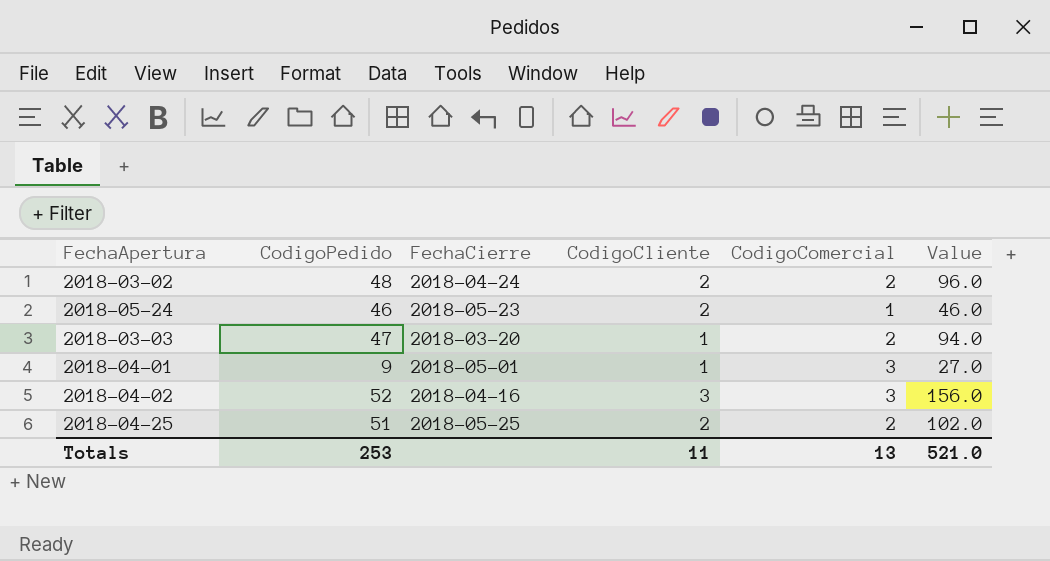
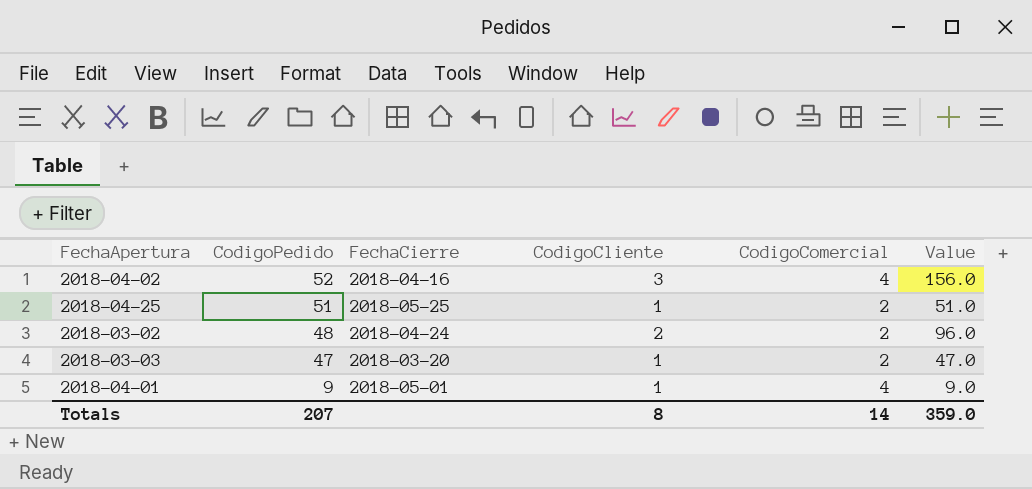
row order: none -> CodigoPedido descending
column Value | formula: [CodigoPedido] * [CodigoComercial] -> [CodigoPedido] * [CodigoCliente]
row 2018-05-24: 46 | 2018-05-23 | 2 | 1 | 46.0 -> none
2018-04-02 | CodigoComercial: 3 -> 4
2018-04-25 | CodigoCliente: 2 -> 1
2018-04-01 | CodigoComercial: 3 -> 4
Totals | CodigoPedido: 253 -> 207
Totals | CodigoCliente: 11 -> 8
Totals | CodigoComercial: 13 -> 14
Totals | Value: 521.0 -> 359.0

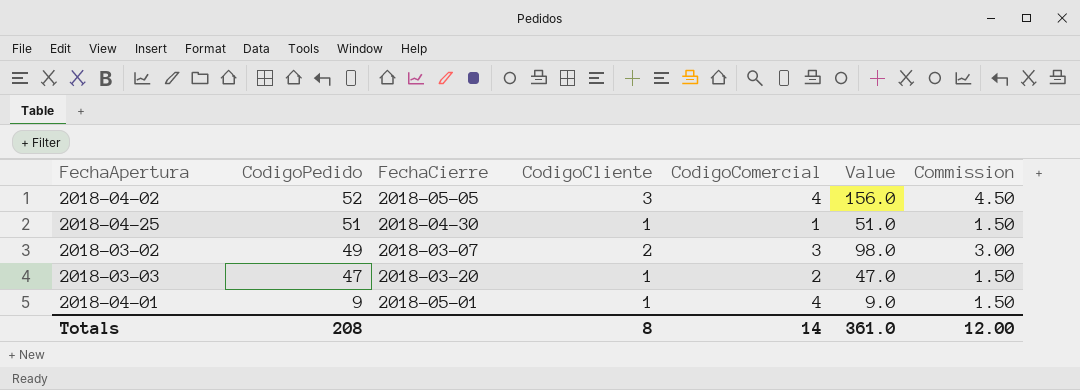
column Commission | formula: none -> [CodigoCliente] * 1.5
2018-04-02 | FechaCierre: 2018-04-16 -> 2018-05-05
2018-04-25 | FechaCierre: 2018-05-25 -> 2018-04-30
2018-04-25 | CodigoComercial: 2 -> 1
2018-03-02 | CodigoPedido: 48 -> 49
2018-03-02 | FechaCierre: 2018-04-24 -> 2018-03-07
2018-03-02 | CodigoComercial: 2 -> 3
2018-03-02 | Value: 96.0 -> 98.0
Totals | CodigoPedido: 207 -> 208
Totals | Value: 359.0 -> 361.0

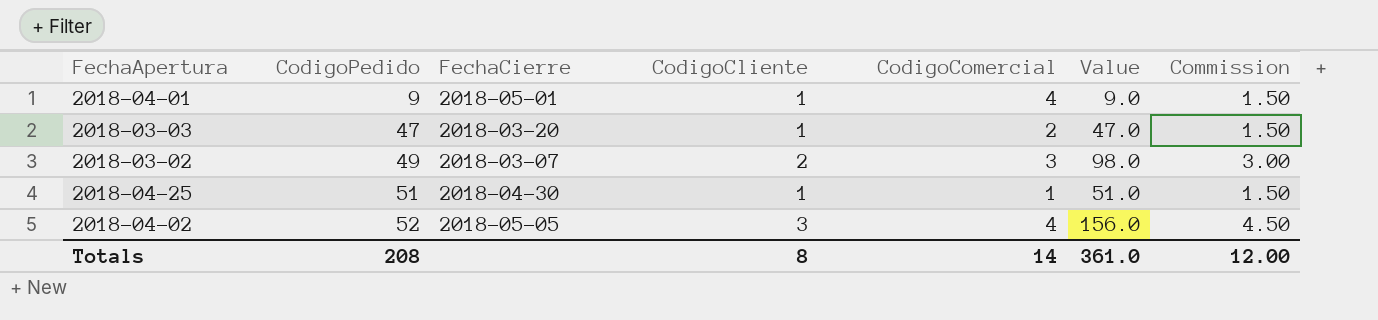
row order: CodigoPedido descending -> CodigoPedido ascending

